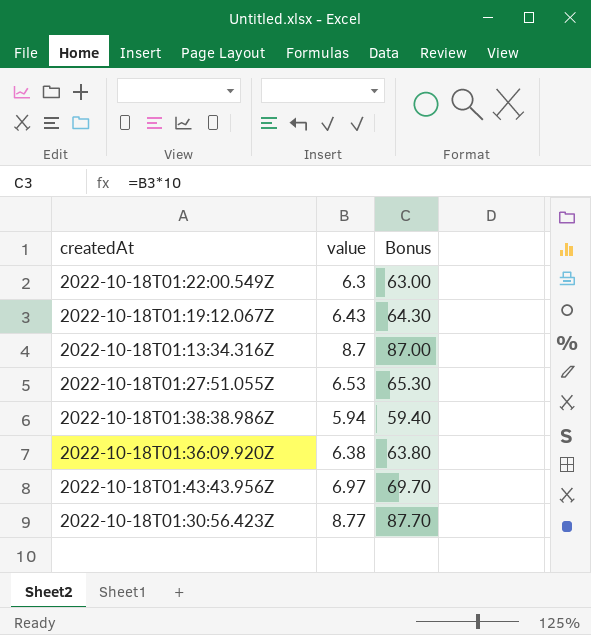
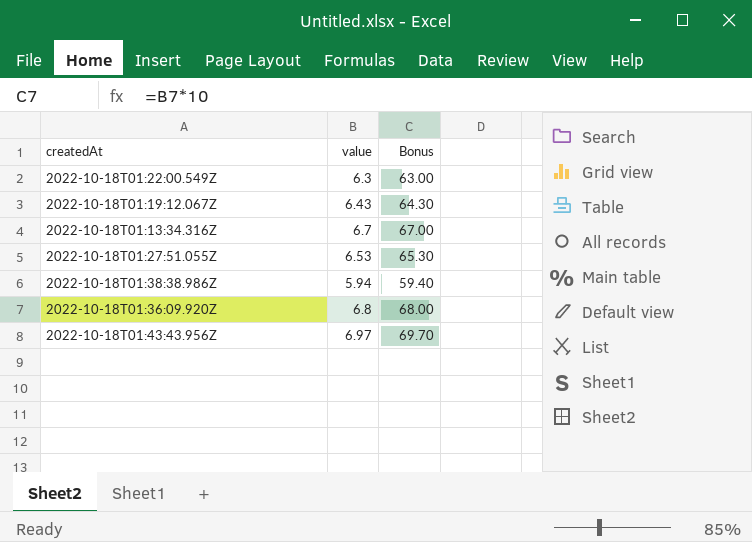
row 2022-10-18T01:30:56.423Z: 8.77 | 87.70 -> none
2022-10-18T01:13:34.316Z | value: 8.7 -> 6.7
2022-10-18T01:13:34.316Z | Bonus: 87.00 -> 67.00
2022-10-18T01:36:09.920Z | value: 6.38 -> 6.8
2022-10-18T01:36:09.920Z | Bonus: 63.80 -> 68.00

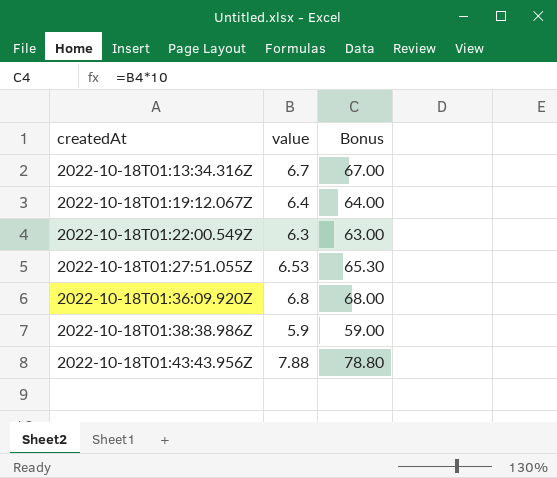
row order: none -> createdAt ascending
2022-10-18T01:19:12.067Z | value: 6.43 -> 6.4
2022-10-18T01:19:12.067Z | Bonus: 64.30 -> 64.00
2022-10-18T01:38:38.986Z | value: 5.94 -> 5.9
2022-10-18T01:38:38.986Z | Bonus: 59.40 -> 59.00
2022-10-18T01:43:43.956Z | value: 6.97 -> 7.88
2022-10-18T01:43:43.956Z | Bonus: 69.70 -> 78.80

